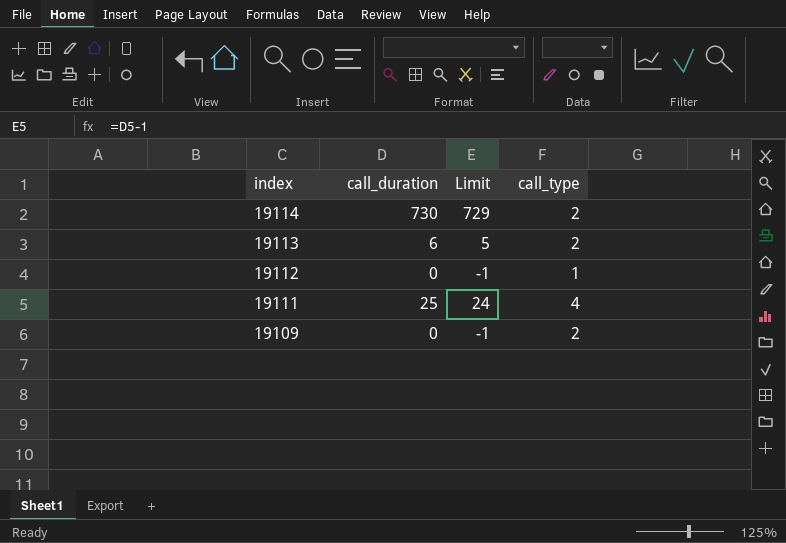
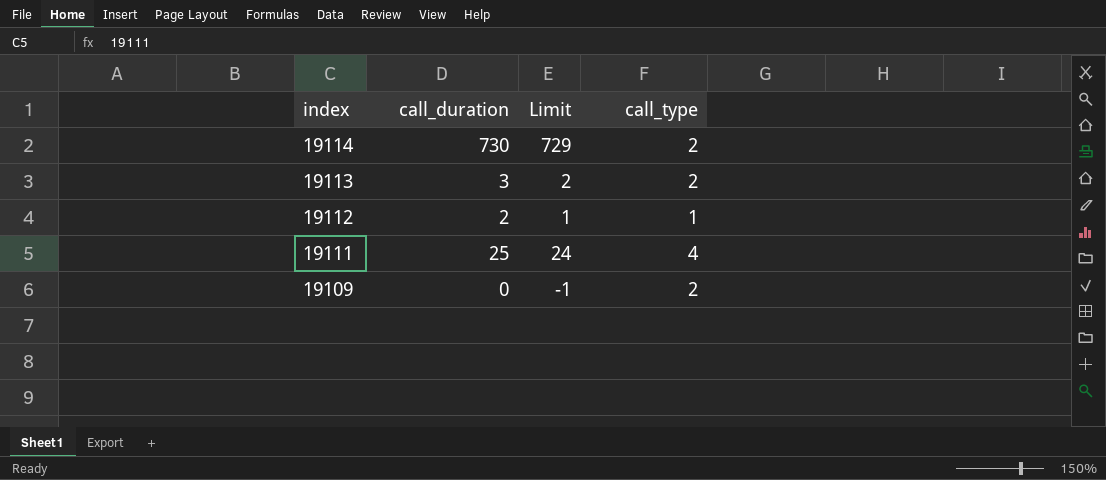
19113 | call_duration: 6 -> 3
19113 | Limit: 5 -> 2
19112 | call_duration: 0 -> 2
19112 | Limit: -1 -> 1

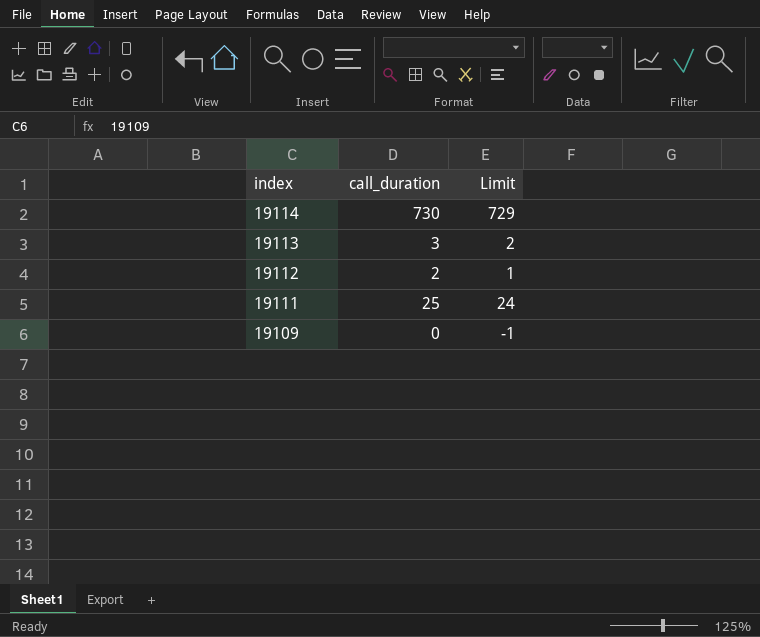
column call_type | position: 4 -> none

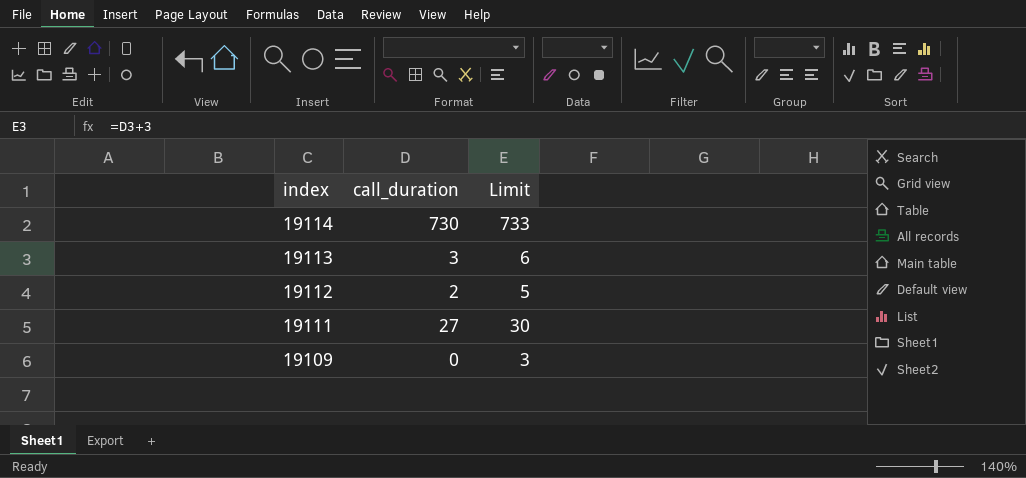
column Limit | formula: [call_duration] - 1 -> [call_duration] + 3
19111 | call_duration: 25 -> 27

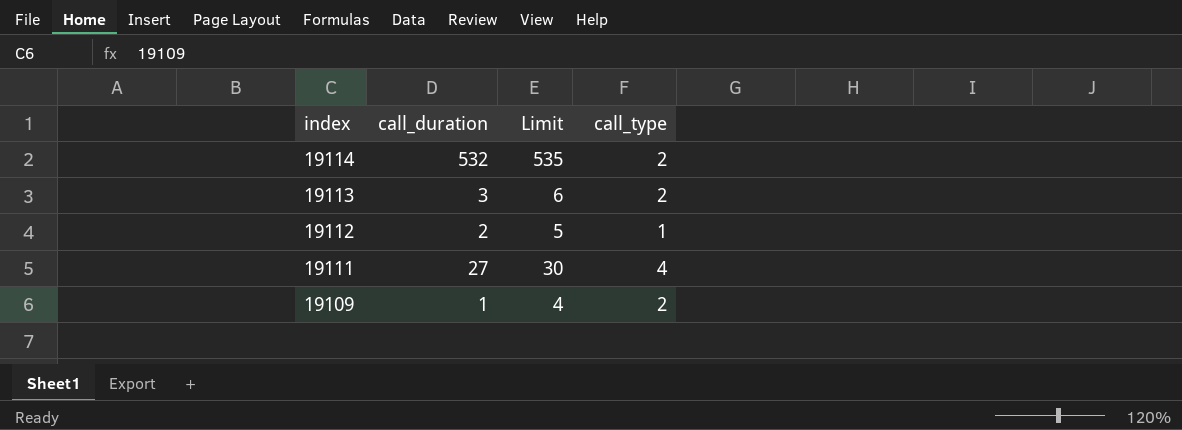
column call_type | position: none -> 4
19114 | call_duration: 730 -> 532
19114 | Limit: 733 -> 535
19109 | call_duration: 0 -> 1
19109 | Limit: 3 -> 4

